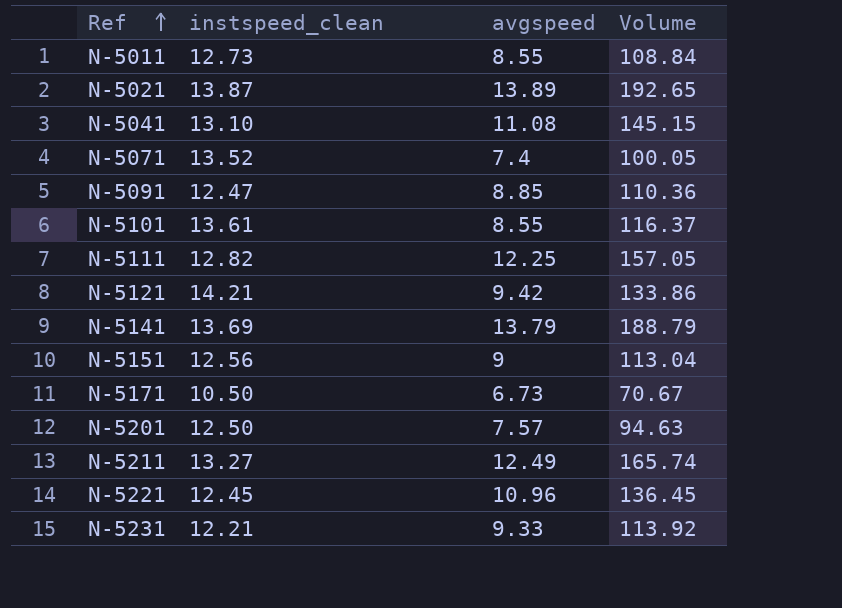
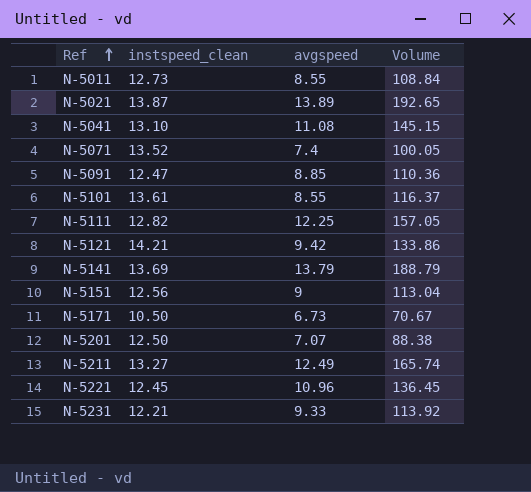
N-5201 | avgspeed: 7.57 -> 7.07
N-5201 | Volume: 94.63 -> 88.38

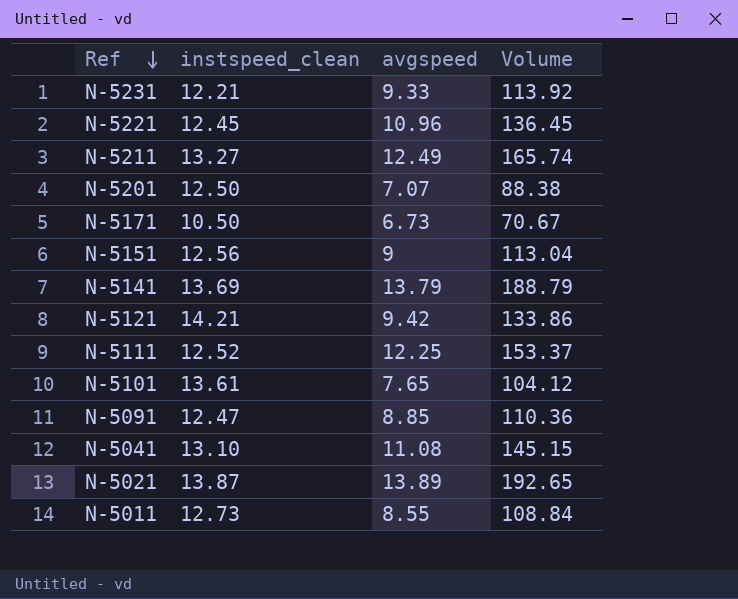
row order: Ref ascending -> Ref descending
row N-5071: 13.52 | 7.4 | 100.05 -> none
N-5111 | instspeed_clean: 12.82 -> 12.52
N-5111 | Volume: 157.05 -> 153.37
N-5101 | avgspeed: 8.55 -> 7.65
N-5101 | Volume: 116.37 -> 104.12

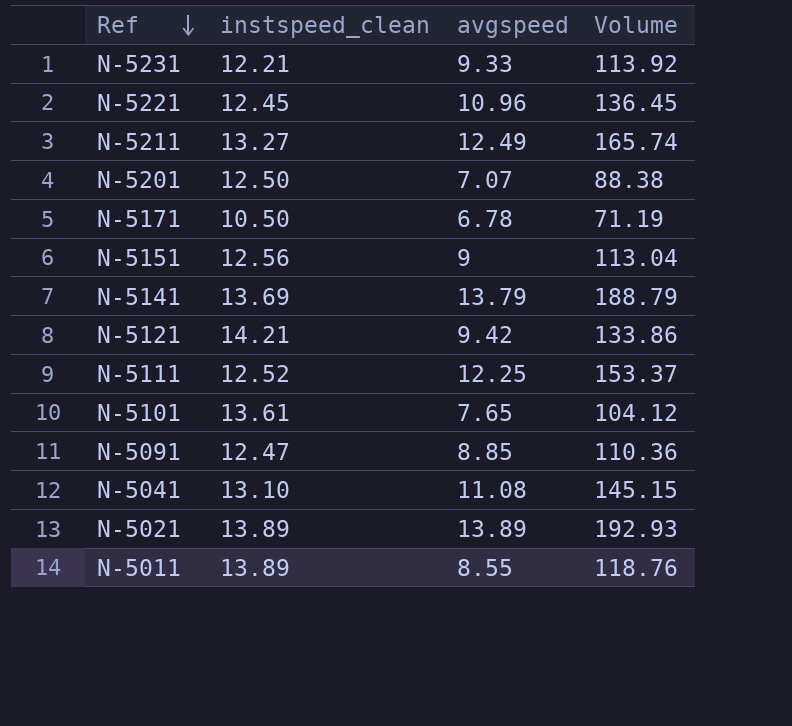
N-5171 | avgspeed: 6.73 -> 6.78
N-5171 | Volume: 70.67 -> 71.19
N-5021 | instspeed_clean: 13.87 -> 13.89
N-5021 | Volume: 192.65 -> 192.93
N-5011 | instspeed_clean: 12.73 -> 13.89
N-5011 | Volume: 108.84 -> 118.76

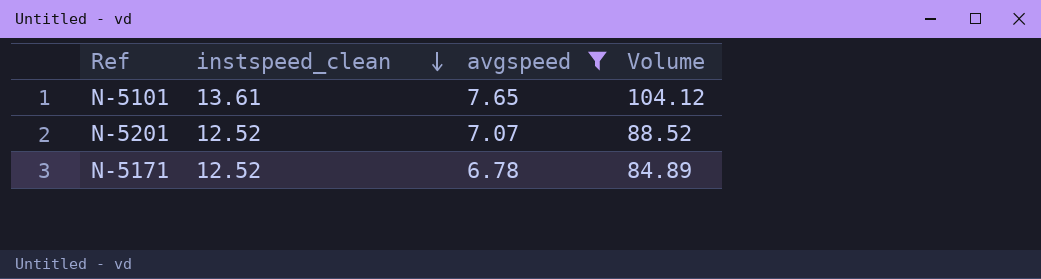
filter: none -> avgspeed <= 7.65
row order: Ref descending -> instspeed_clean descending
N-5201 | instspeed_clean: 12.50 -> 12.52
N-5201 | Volume: 88.38 -> 88.52
N-5171 | instspeed_clean: 10.50 -> 12.52
N-5171 | Volume: 71.19 -> 84.89

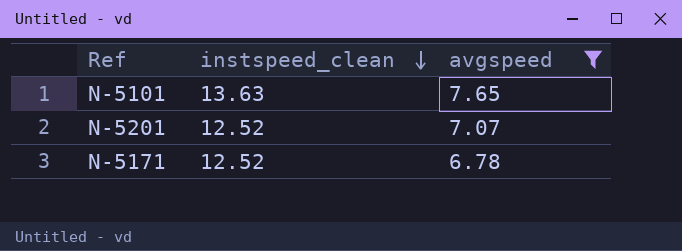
column Volume | formula: [instspeed_clean] * [avgspeed] -> none
N-5101 | instspeed_clean: 13.61 -> 13.63

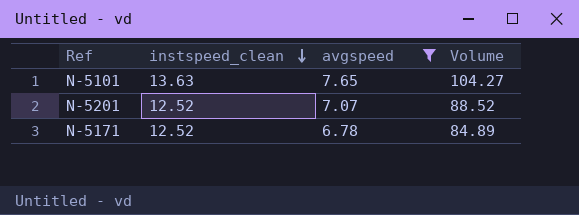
column Volume | formula: none -> [instspeed_clean] * [avgspeed]

